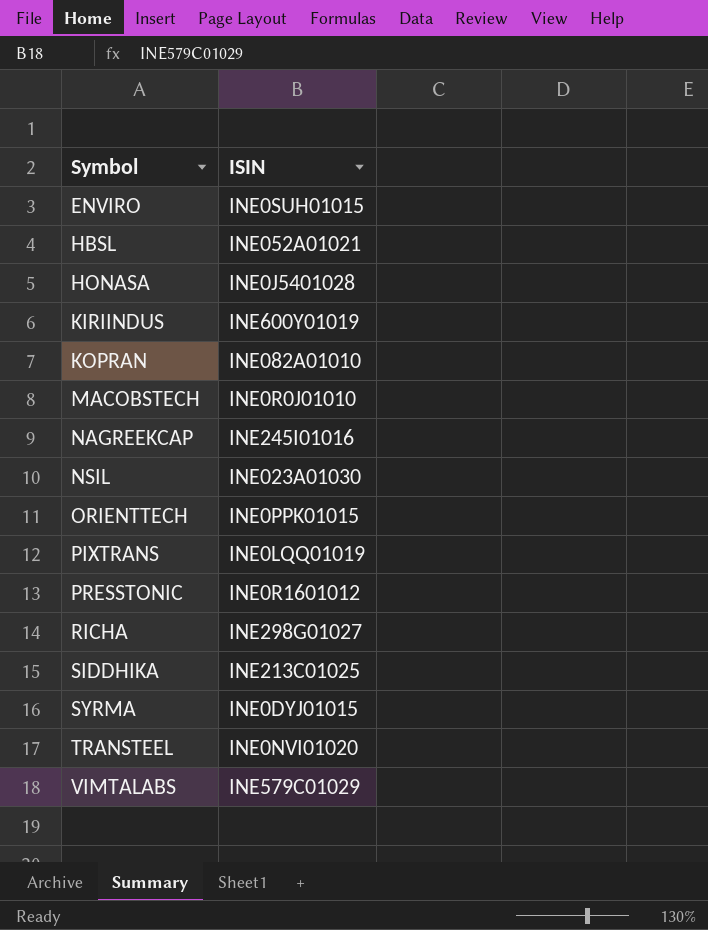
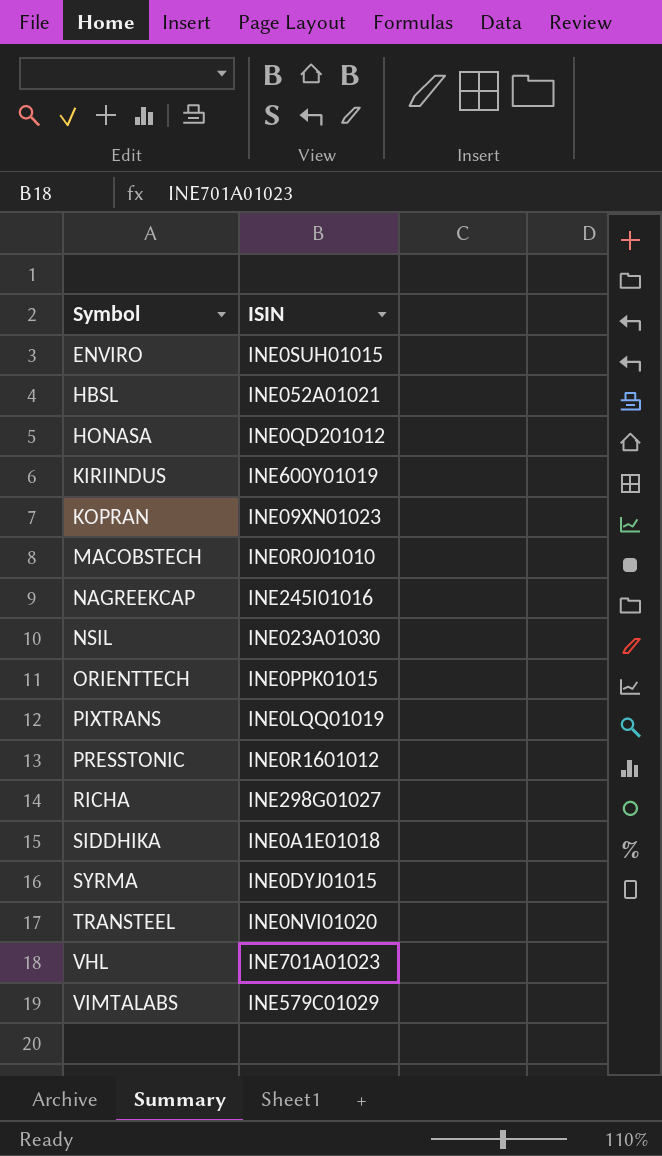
HONASA | ISIN: INE0J5401028 -> INE0QD201012
KOPRAN | ISIN: INE082A01010 -> INE09XN01023
SIDDHIKA | ISIN: INE213C01025 -> INE0A1E01018
row VHL: none -> INE701A01023

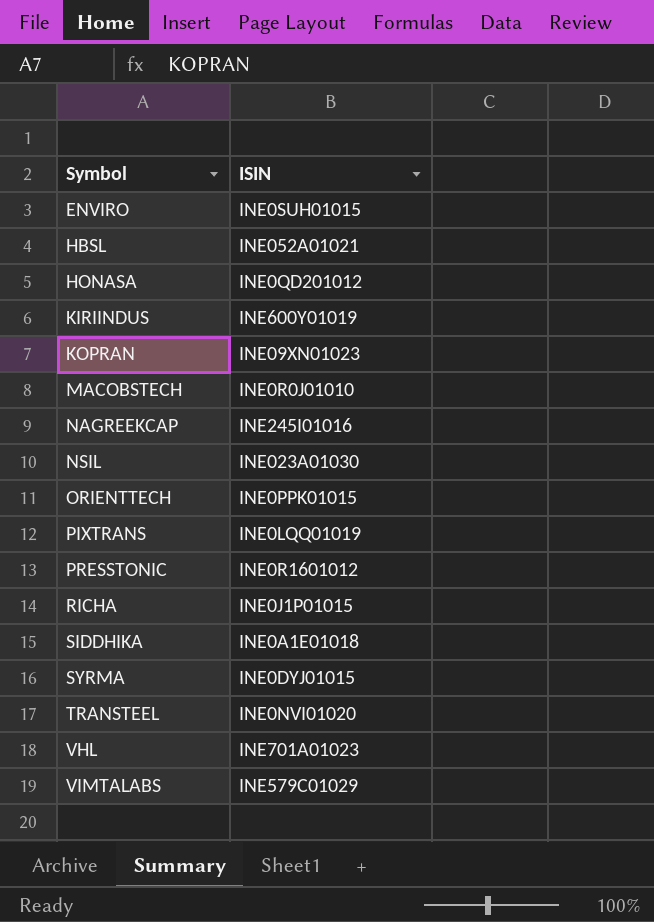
RICHA | ISIN: INE298G01027 -> INE0J1P01015

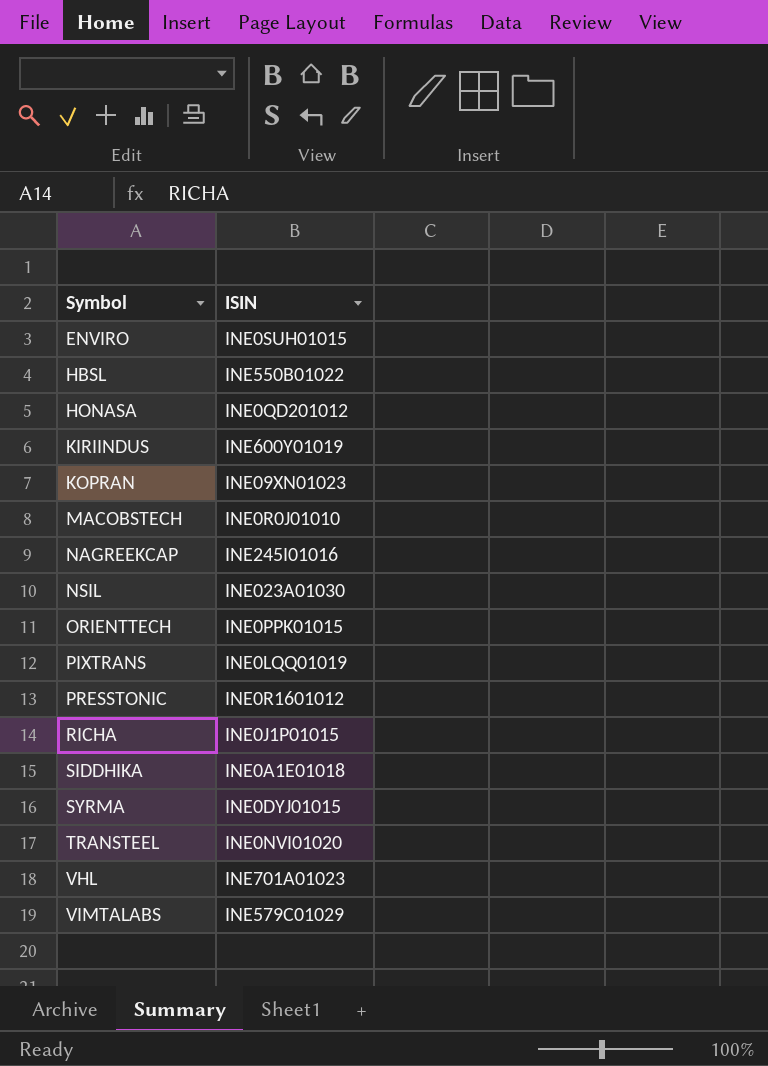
HBSL | ISIN: INE052A01021 -> INE550B01022

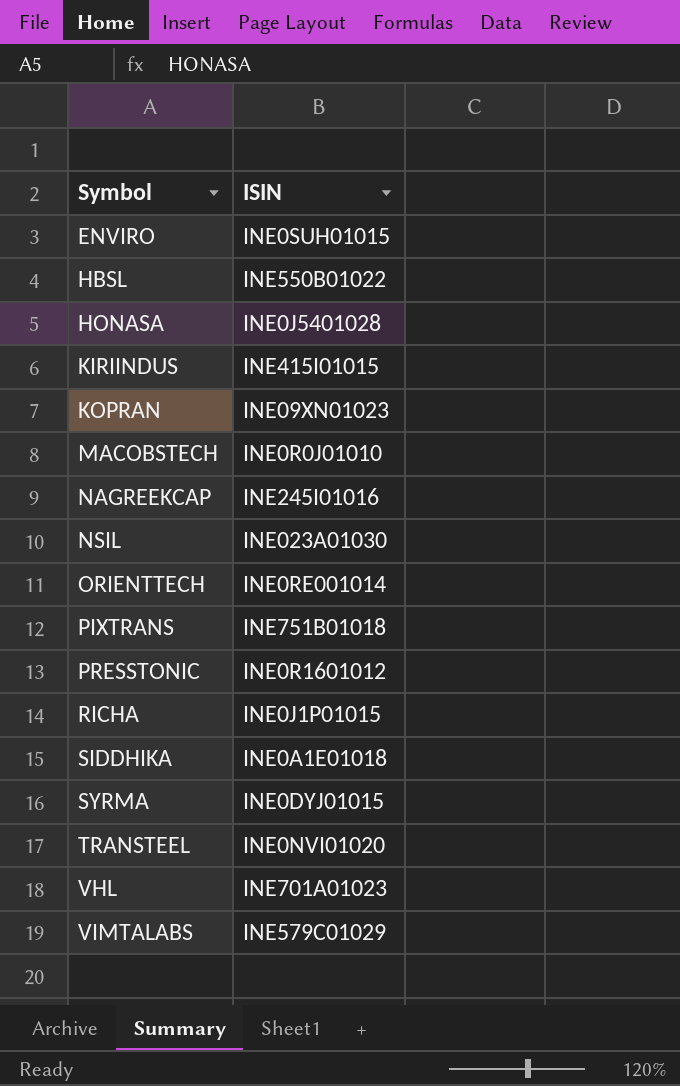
HONASA | ISIN: INE0QD201012 -> INE0J5401028
KIRIINDUS | ISIN: INE600Y01019 -> INE415I01015
ORIENTTECH | ISIN: INE0PPK01015 -> INE0RE001014
PIXTRANS | ISIN: INE0LQQ01019 -> INE751B01018

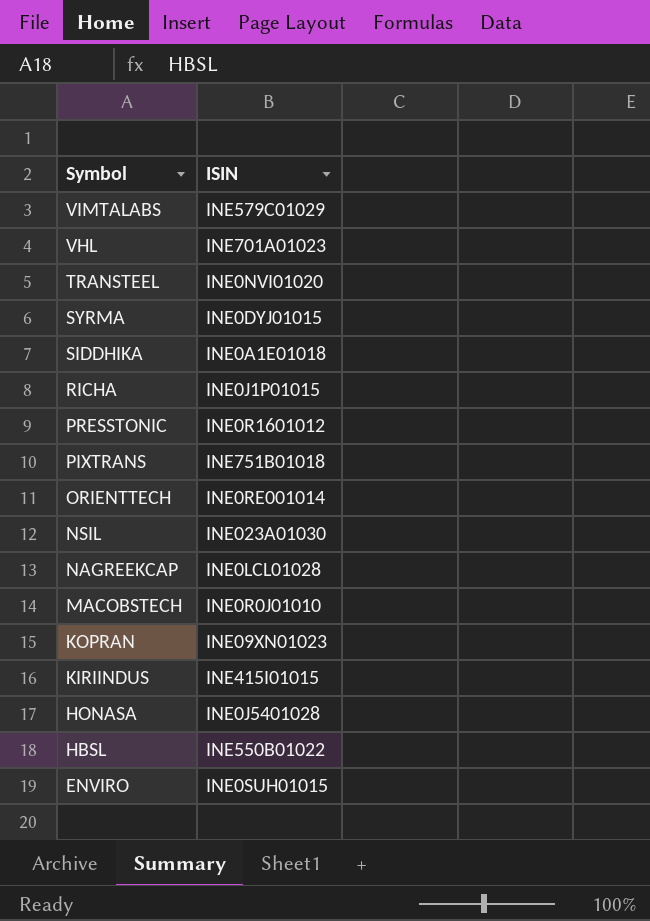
row order: Symbol ascending -> Symbol descending
NAGREEKCAP | ISIN: INE245I01016 -> INE0LCL01028

